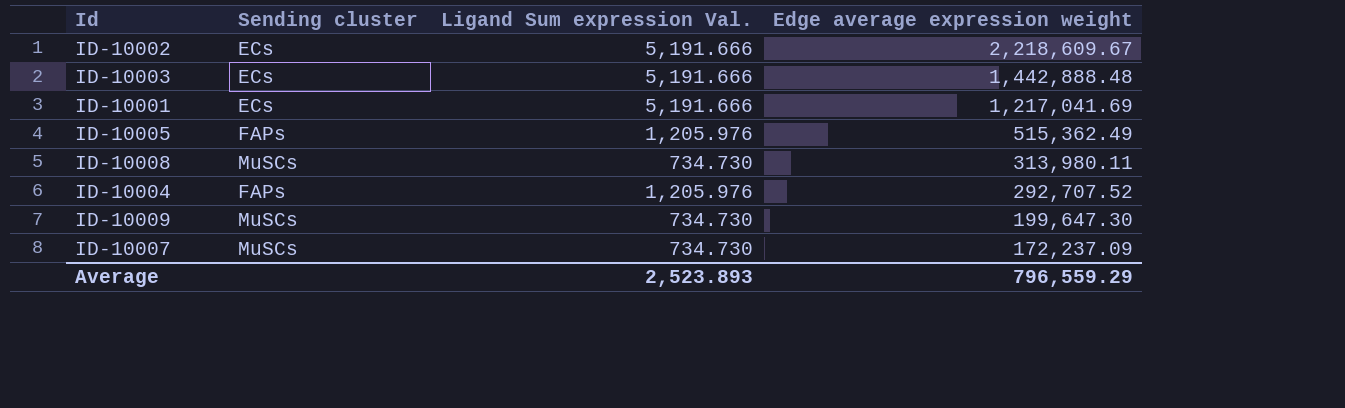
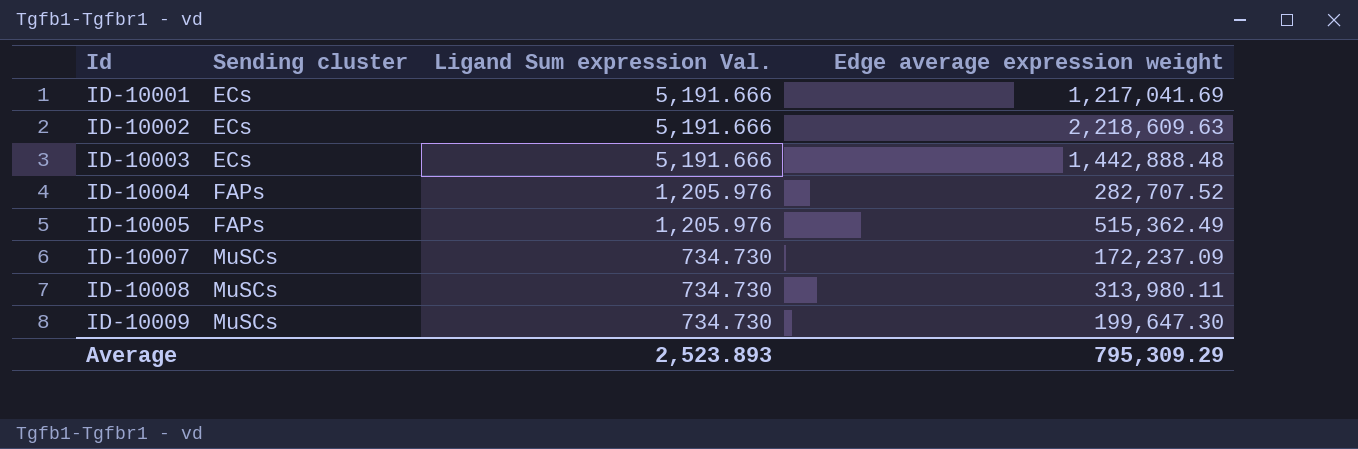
row order: Edge average expression weight descending -> Id ascending
ID-10002 | Edge average expression weight: 2,218,609.67 -> 2,218,609.63
ID-10004 | Edge average expression weight: 292,707.52 -> 282,707.52
Average | Edge average expression weight: 796,559.29 -> 795,309.29

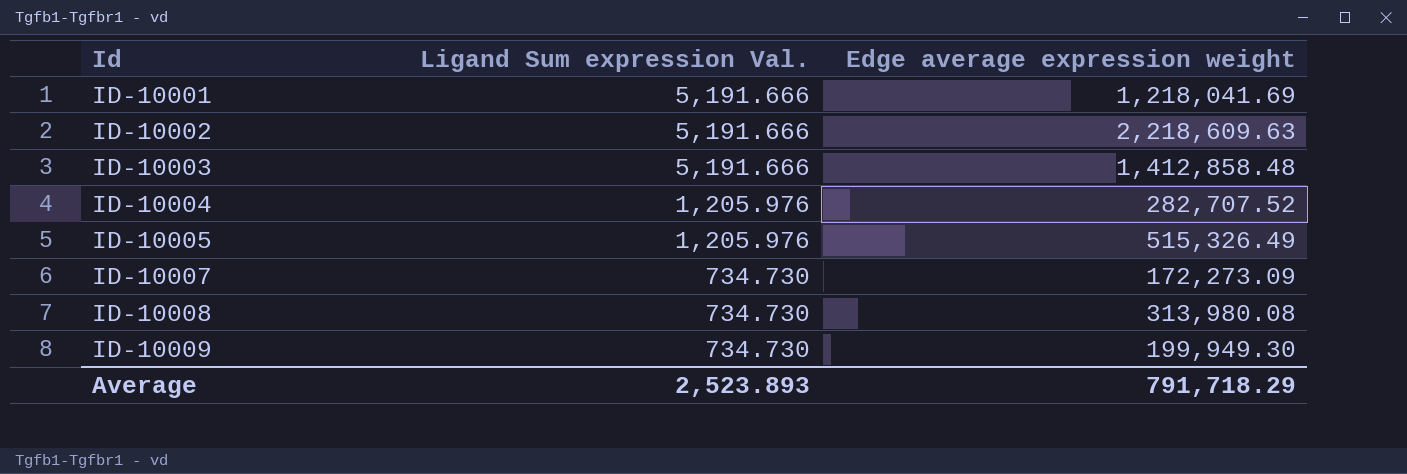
column Sending cluster | position: 2 -> none
ID-10001 | Edge average expression weight: 1,217,041.69 -> 1,218,041.69
ID-10003 | Edge average expression weight: 1,442,888.48 -> 1,412,858.48
ID-10005 | Edge average expression weight: 515,362.49 -> 515,326.49
ID-10007 | Edge average expression weight: 172,237.09 -> 172,273.09
ID-10008 | Edge average expression weight: 313,980.11 -> 313,980.08
ID-10009 | Edge average expression weight: 199,647.30 -> 199,949.30
Average | Edge average expression weight: 795,309.29 -> 791,718.29

